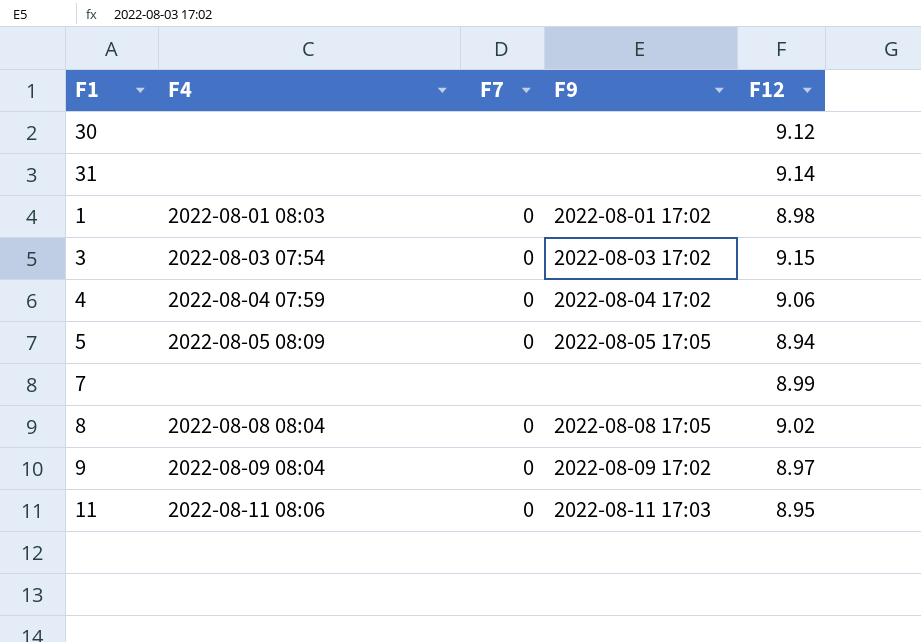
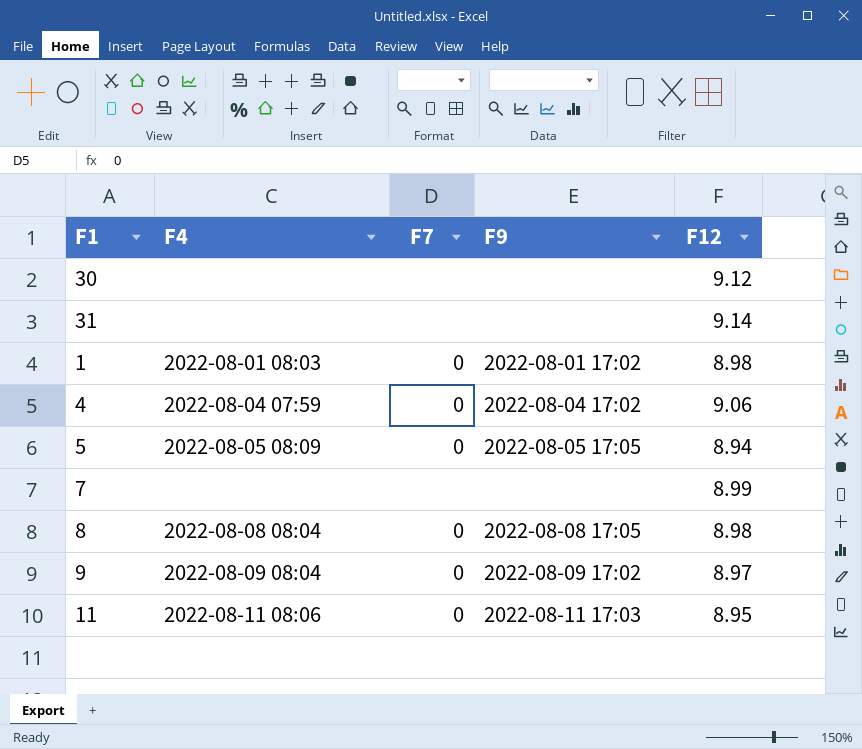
row 3: 2022-08-03 07:54 | 0 | 2022-08-03 17:02 | 9.15 -> none
8 | F12: 9.02 -> 8.98

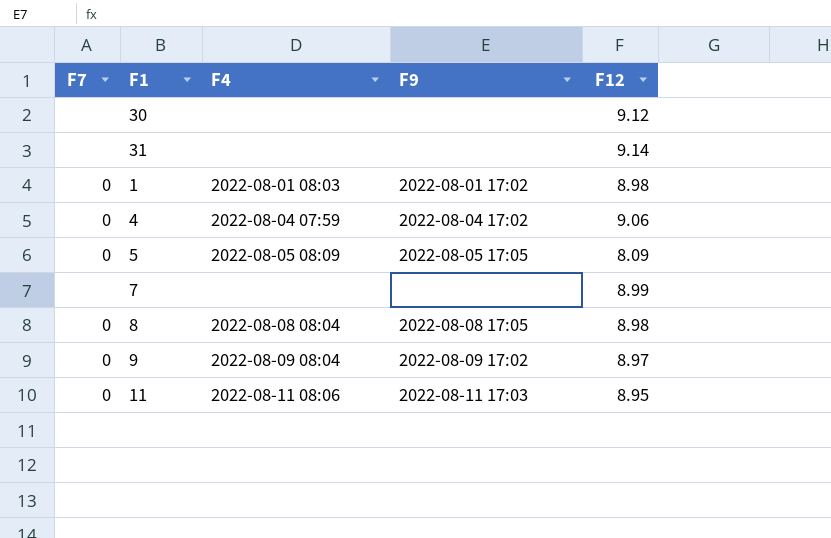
column F7 | position: 3 -> 1
5 | F12: 8.94 -> 8.09

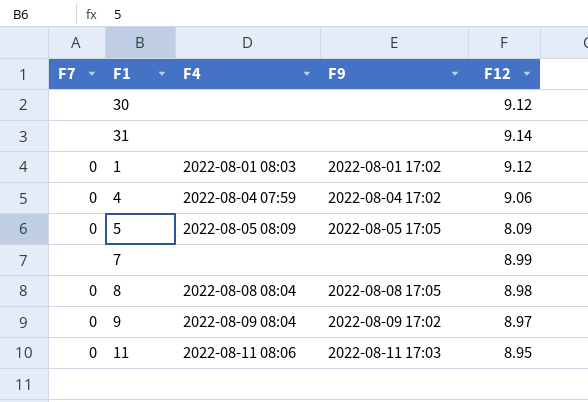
1 | F12: 8.98 -> 9.12

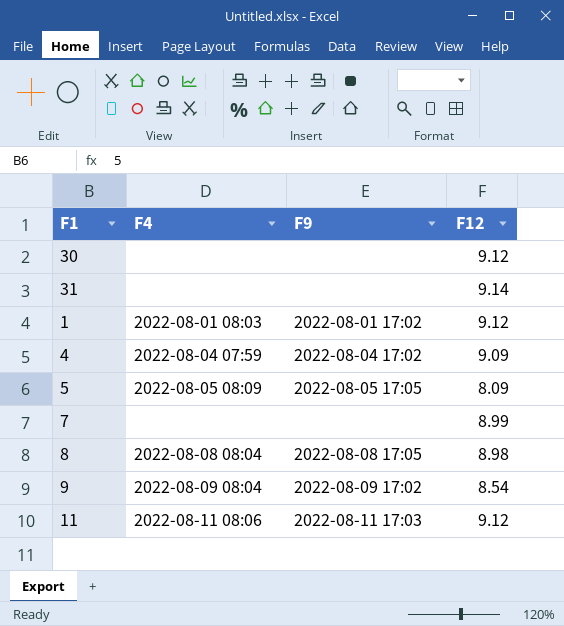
column F7 | position: 1 -> none
4 | F12: 9.06 -> 9.09
9 | F12: 8.97 -> 8.54
11 | F12: 8.95 -> 9.12

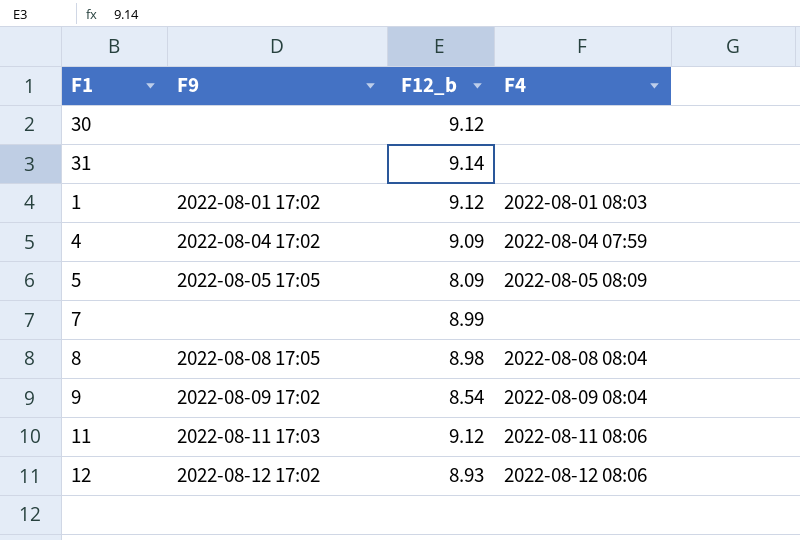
column name: F12 -> F12_b
column F4 | position: 2 -> 4
row 12: none -> 2022-08-12 17:02 | 8.93 | 2022-08-12 08:06

